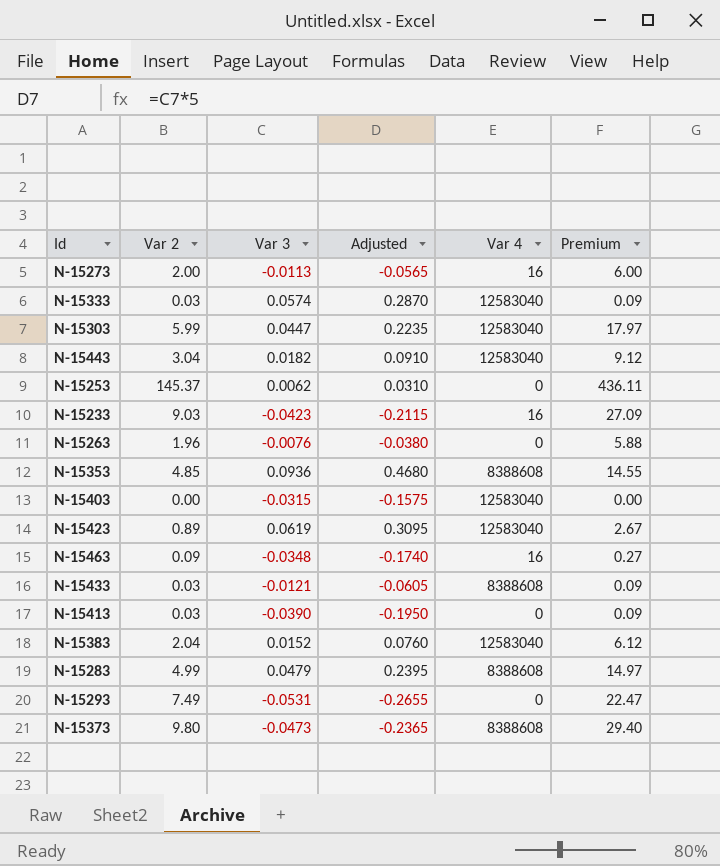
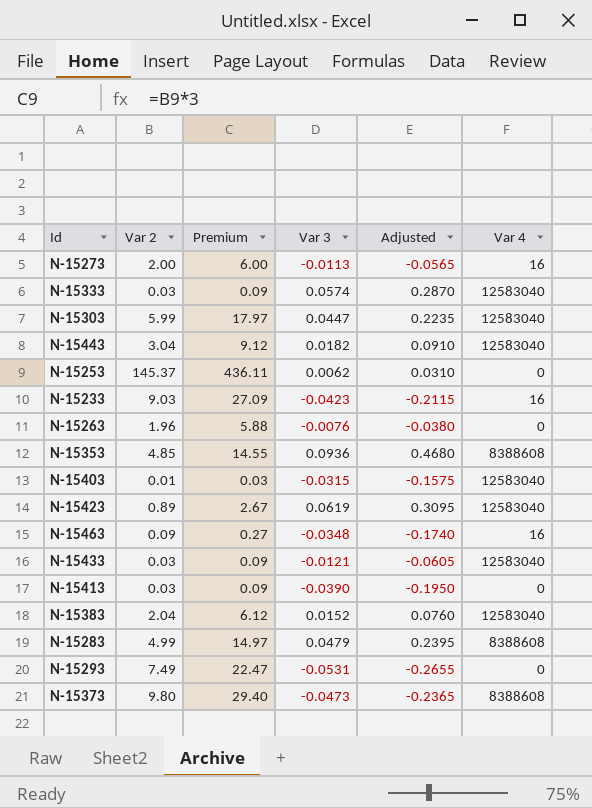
column Premium | position: 6 -> 3
N-15403 | Var 2: 0.00 -> 0.01
N-15403 | Premium: 0.00 -> 0.03
N-15433 | Var 4: 8388608 -> 12583040

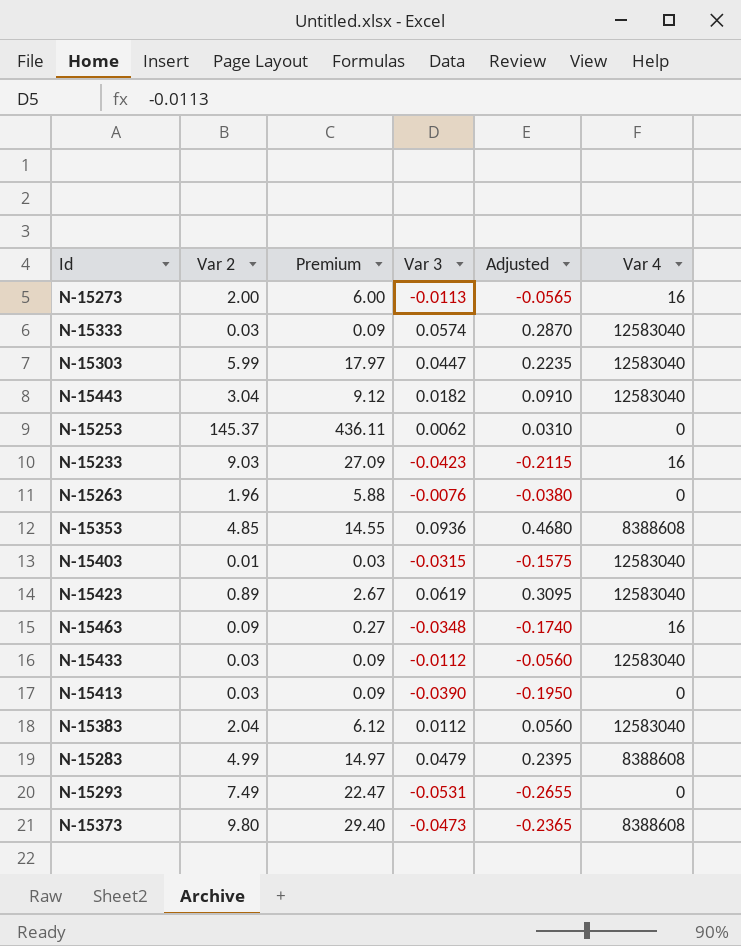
N-15433 | Var 3: -0.0121 -> -0.0112
N-15433 | Adjusted: -0.0605 -> -0.0560
N-15383 | Var 3: 0.0152 -> 0.0112
N-15383 | Adjusted: 0.0760 -> 0.0560

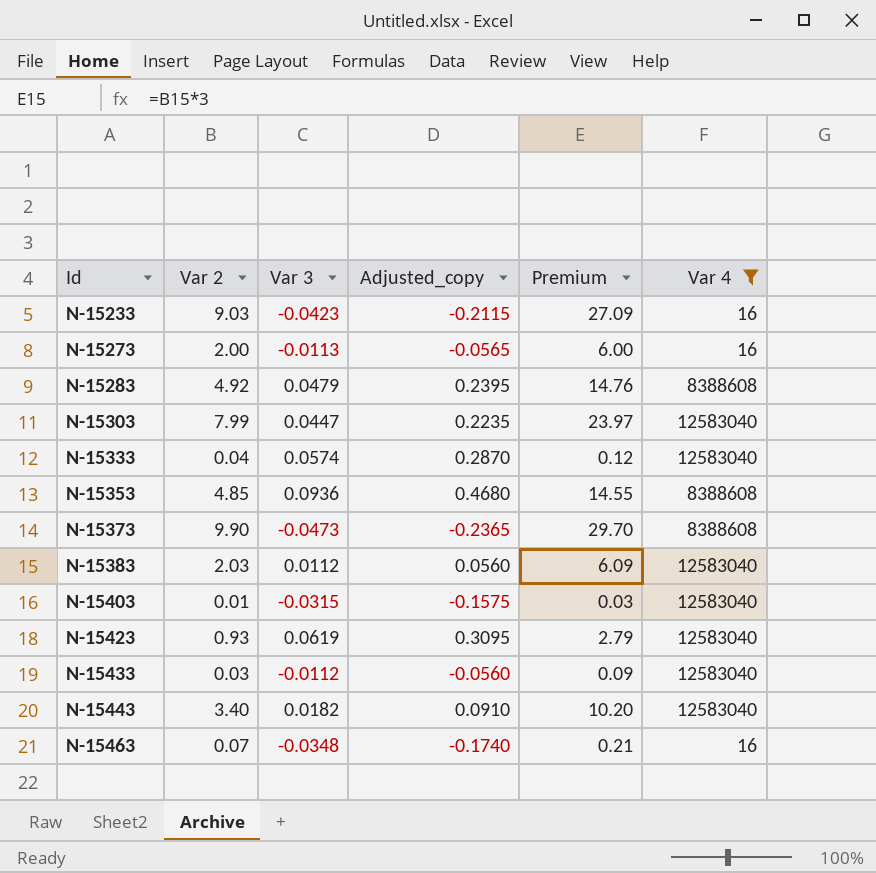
filter: none -> Var 4 != 0
row order: none -> Id ascending
column name: Adjusted -> Adjusted_copy
column Premium | position: 3 -> 5
N-15283 | Var 2: 4.99 -> 4.92
N-15283 | Premium: 14.97 -> 14.76
N-15303 | Var 2: 5.99 -> 7.99
N-15303 | Premium: 17.97 -> 23.97
N-15333 | Var 2: 0.03 -> 0.04
N-15333 | Premium: 0.09 -> 0.12
N-15373 | Var 2: 9.80 -> 9.90
N-15373 | Premium: 29.40 -> 29.70
N-15383 | Var 2: 2.04 -> 2.03
N-15383 | Premium: 6.12 -> 6.09
N-15423 | Var 2: 0.89 -> 0.93
N-15423 | Premium: 2.67 -> 2.79
N-15443 | Var 2: 3.04 -> 3.40
N-15443 | Premium: 9.12 -> 10.20
N-15463 | Var 2: 0.09 -> 0.07
N-15463 | Premium: 0.27 -> 0.21

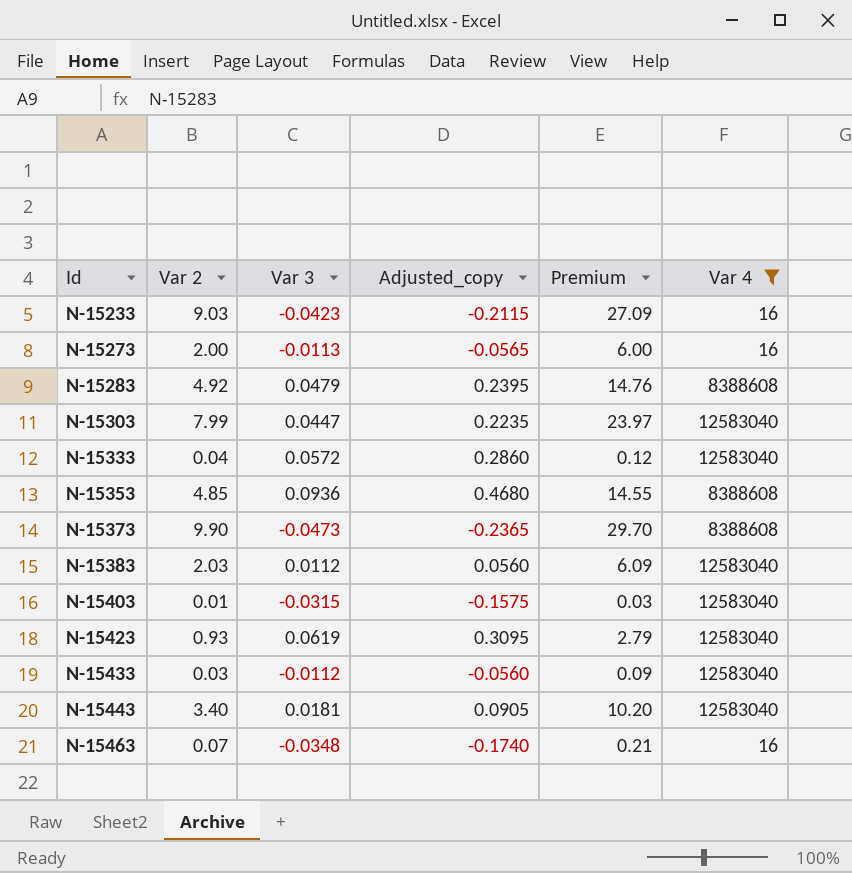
N-15333 | Var 3: 0.0574 -> 0.0572
N-15333 | Adjusted_copy: 0.2870 -> 0.2860
N-15443 | Var 3: 0.0182 -> 0.0181
N-15443 | Adjusted_copy: 0.0910 -> 0.0905

